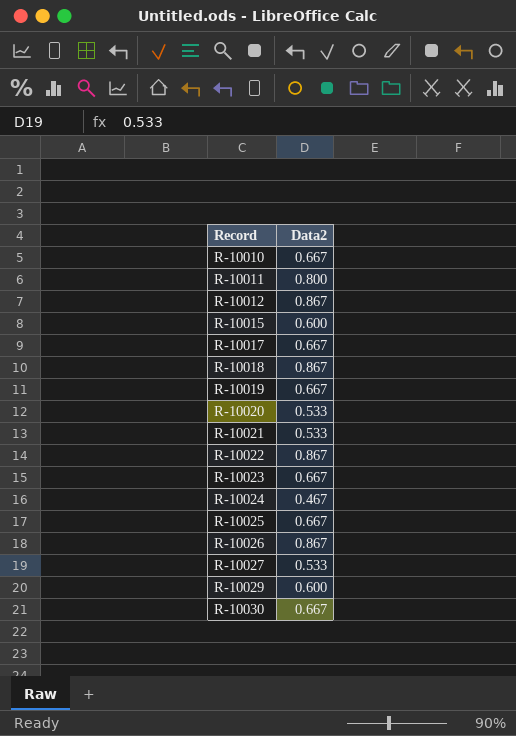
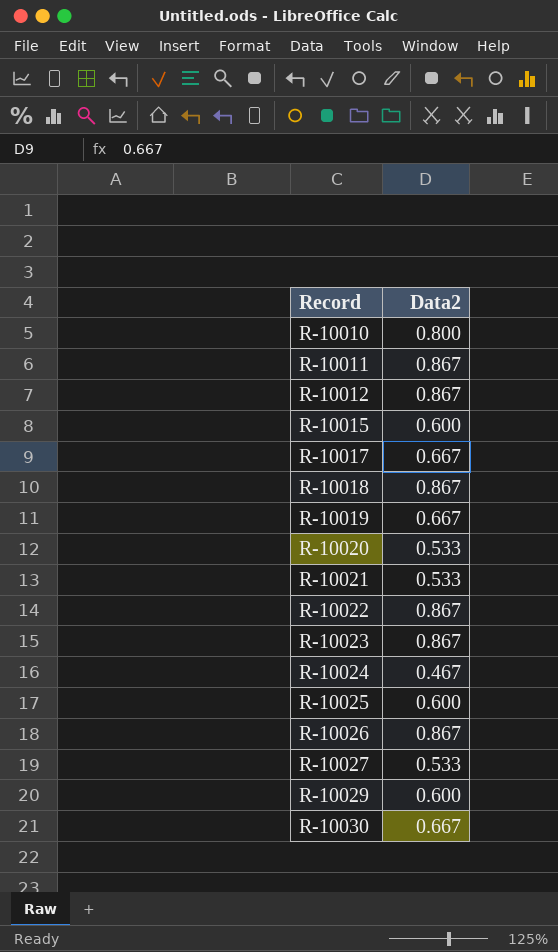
R-10010 | Data2: 0.667 -> 0.800
R-10011 | Data2: 0.800 -> 0.867
R-10023 | Data2: 0.667 -> 0.867
R-10025 | Data2: 0.667 -> 0.600

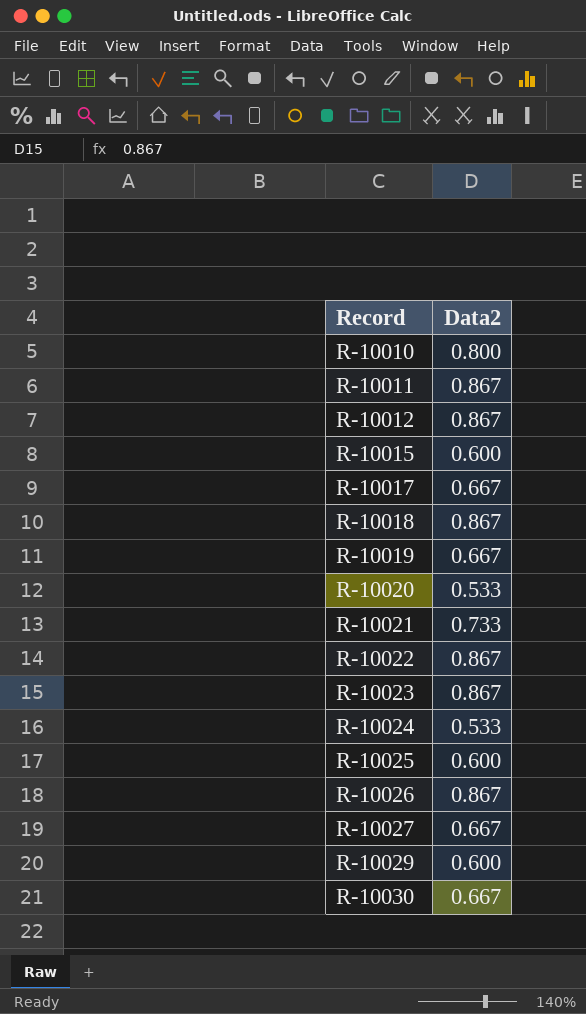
R-10021 | Data2: 0.533 -> 0.733
R-10024 | Data2: 0.467 -> 0.533
R-10027 | Data2: 0.533 -> 0.667

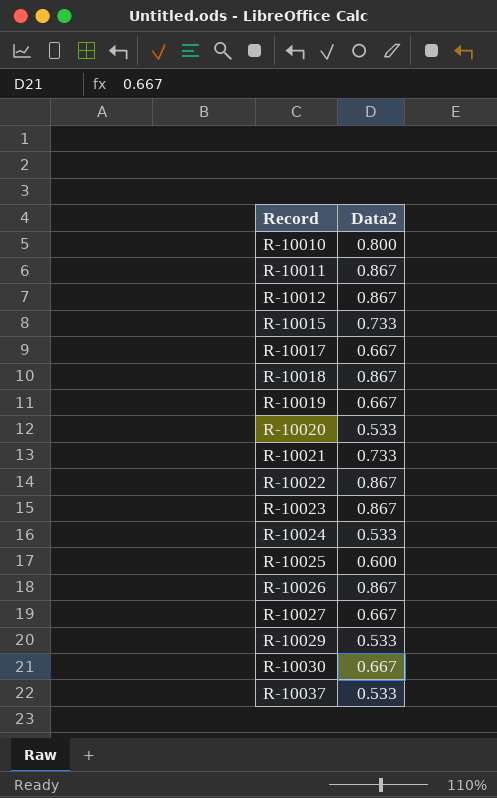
R-10015 | Data2: 0.600 -> 0.733
R-10029 | Data2: 0.600 -> 0.533
row R-10037: none -> 0.533

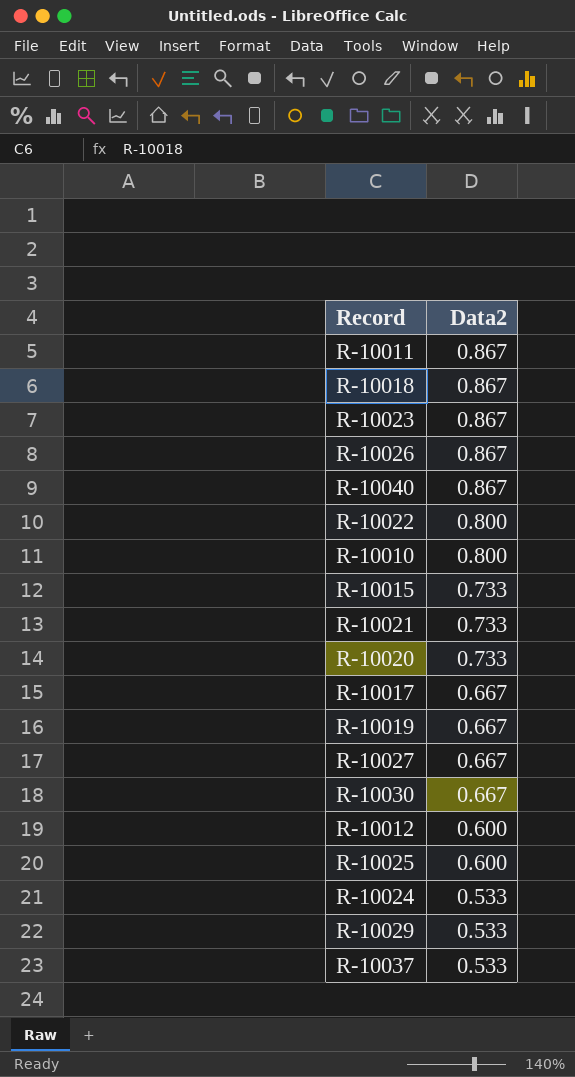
row order: Record ascending -> Data2 descending
row R-10040: none -> 0.867
R-10022 | Data2: 0.867 -> 0.800
R-10020 | Data2: 0.533 -> 0.733
R-10012 | Data2: 0.867 -> 0.600

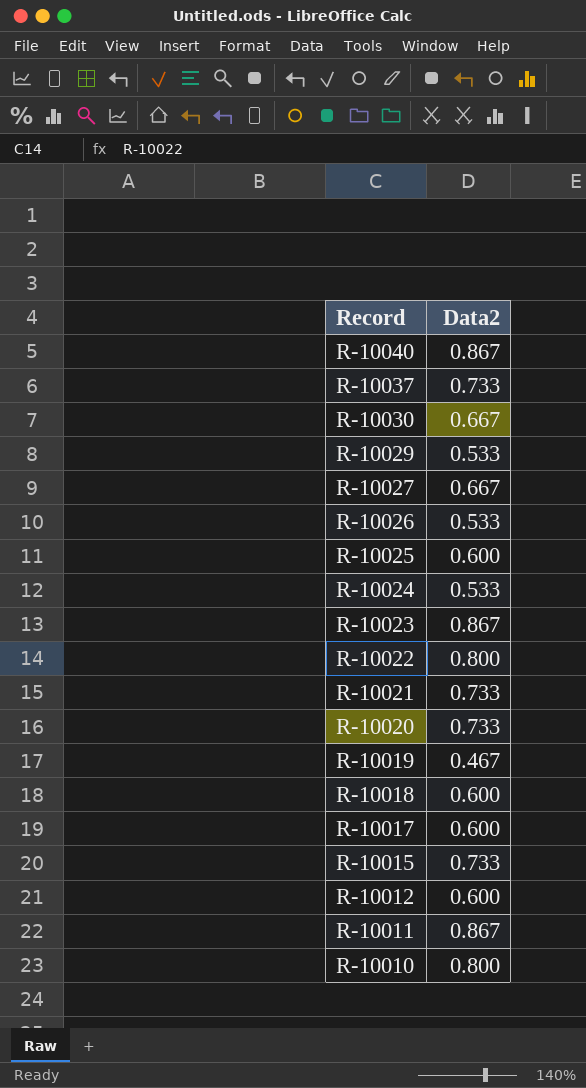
row order: Data2 descending -> Record descending
R-10037 | Data2: 0.533 -> 0.733
R-10026 | Data2: 0.867 -> 0.533
R-10019 | Data2: 0.667 -> 0.467
R-10018 | Data2: 0.867 -> 0.600
R-10017 | Data2: 0.667 -> 0.600

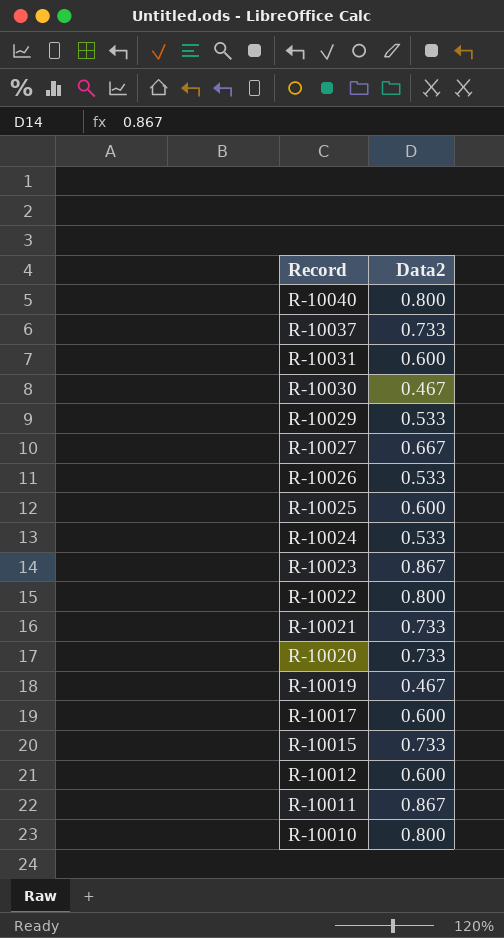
row R-10018: 0.600 -> none
R-10040 | Data2: 0.867 -> 0.800
row R-10031: none -> 0.600
R-10030 | Data2: 0.667 -> 0.467

